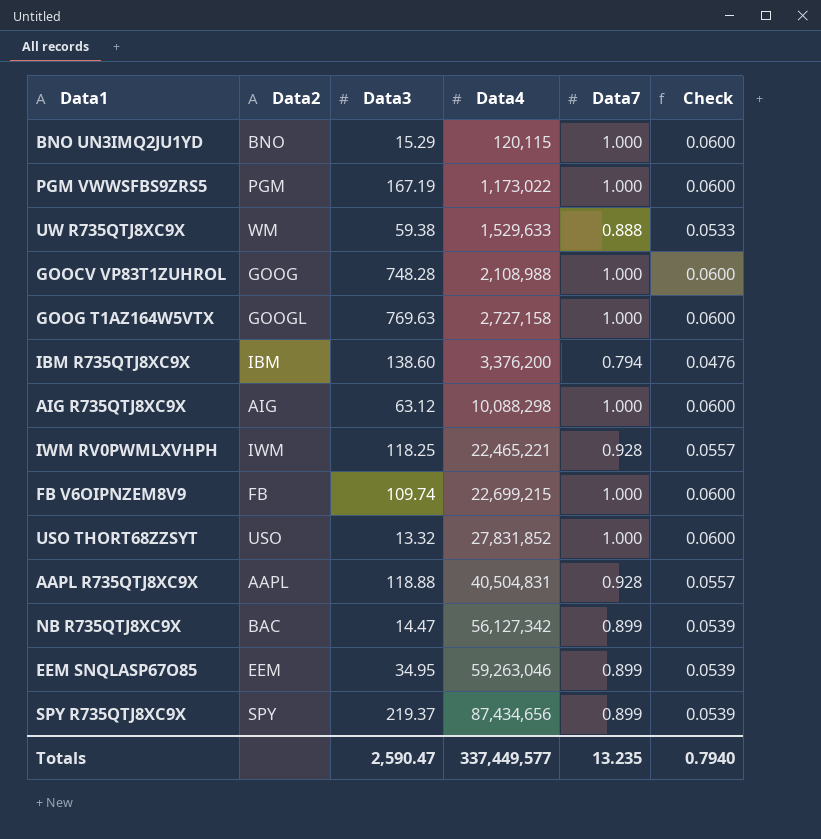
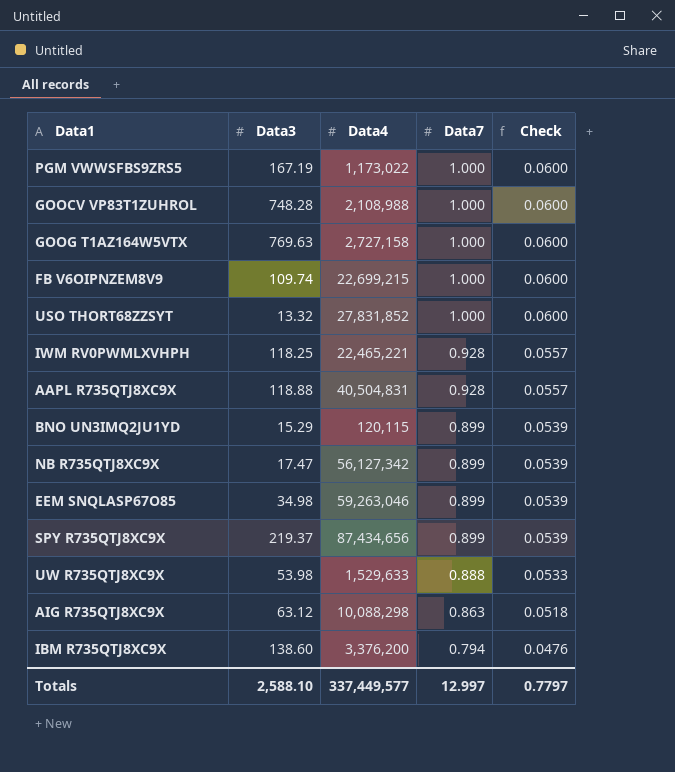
row order: Data4 ascending -> Data7 descending
column Data2 | position: 2 -> none
BNO UN3IMQ2JU1YD | Data7: 1.000 -> 0.899
BNO UN3IMQ2JU1YD | Check: 0.0600 -> 0.0539
NB R735QTJ8XC9X | Data3: 14.47 -> 17.47
EEM SNQLASP67O85 | Data3: 34.95 -> 34.98
UW R735QTJ8XC9X | Data3: 59.38 -> 53.98
AIG R735QTJ8XC9X | Data7: 1.000 -> 0.863
AIG R735QTJ8XC9X | Check: 0.0600 -> 0.0518
Totals | Data3: 2,590.47 -> 2,588.10
Totals | Data7: 13.235 -> 12.997
Totals | Check: 0.7940 -> 0.7797

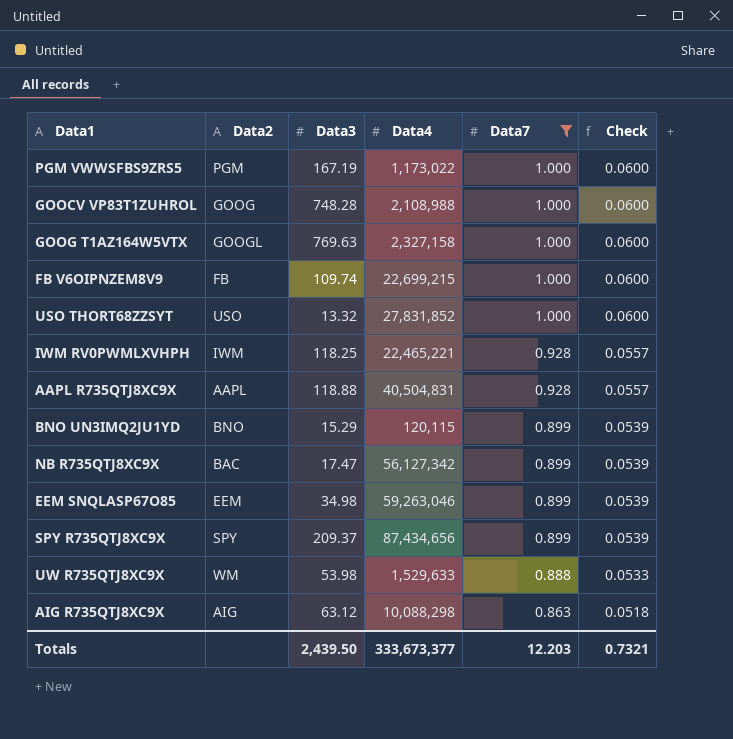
filter: none -> Data7 != 0.794
column Data2 | position: none -> 2
GOOG T1AZ164W5VTX | Data4: 2,727,158 -> 2,327,158
SPY R735QTJ8XC9X | Data3: 219.37 -> 209.37
Totals | Data3: 2,588.10 -> 2,439.50
Totals | Data4: 337,449,577 -> 333,673,377
Totals | Data7: 12.997 -> 12.203
Totals | Check: 0.7797 -> 0.7321

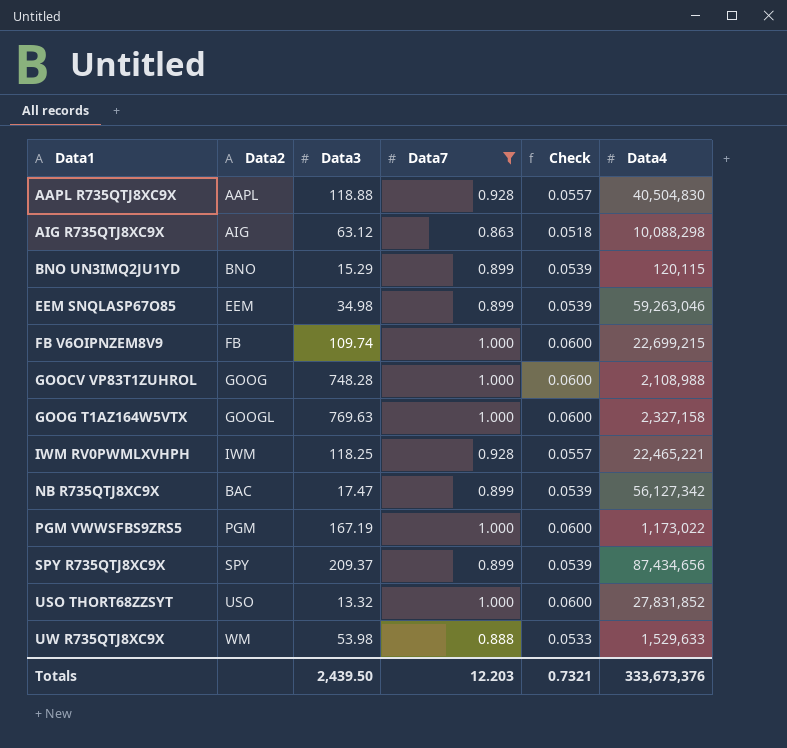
row order: Data7 descending -> Data1 ascending
column Data4 | position: 4 -> 6
AAPL R735QTJ8XC9X | Data4: 40,504,831 -> 40,504,830
Totals | Data4: 333,673,377 -> 333,673,376

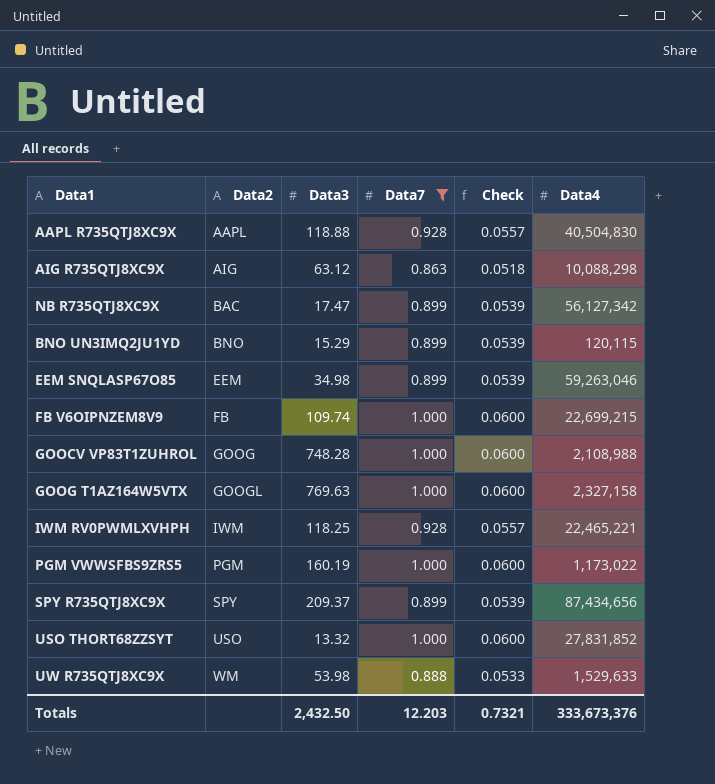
row order: Data1 ascending -> Data2 ascending
PGM VWWSFBS9ZRS5 | Data3: 167.19 -> 160.19
Totals | Data3: 2,439.50 -> 2,432.50

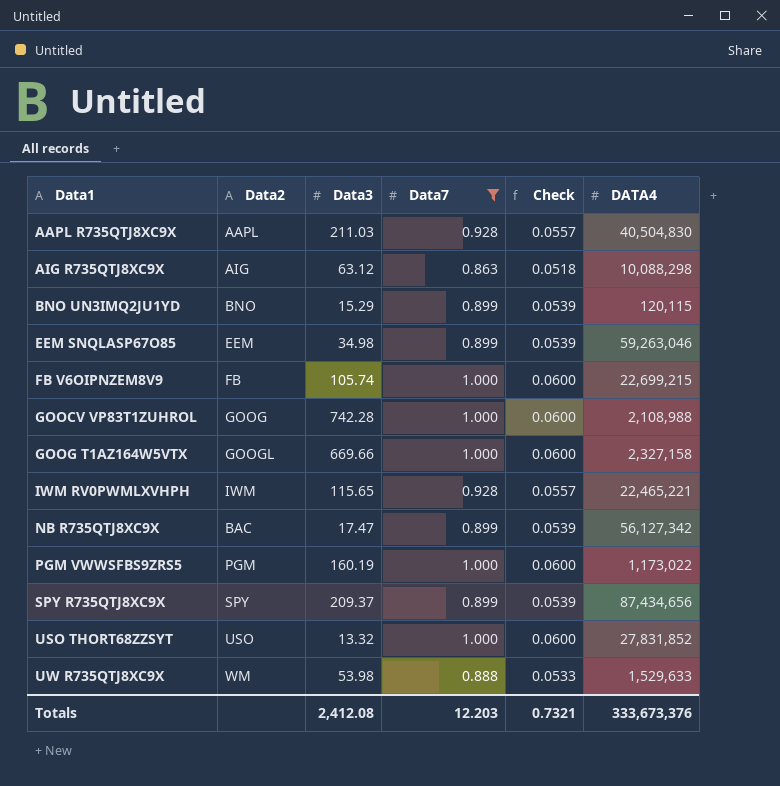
row order: Data2 ascending -> Data1 ascending
column name: Data4 -> DATA4
AAPL R735QTJ8XC9X | Data3: 118.88 -> 211.03
FB V6OIPNZEM8V9 | Data3: 109.74 -> 105.74
GOOCV VP83T1ZUHROL | Data3: 748.28 -> 742.28
GOOG T1AZ164W5VTX | Data3: 769.63 -> 669.66
IWM RV0PWMLXVHPH | Data3: 118.25 -> 115.65
Totals | Data3: 2,432.50 -> 2,412.08

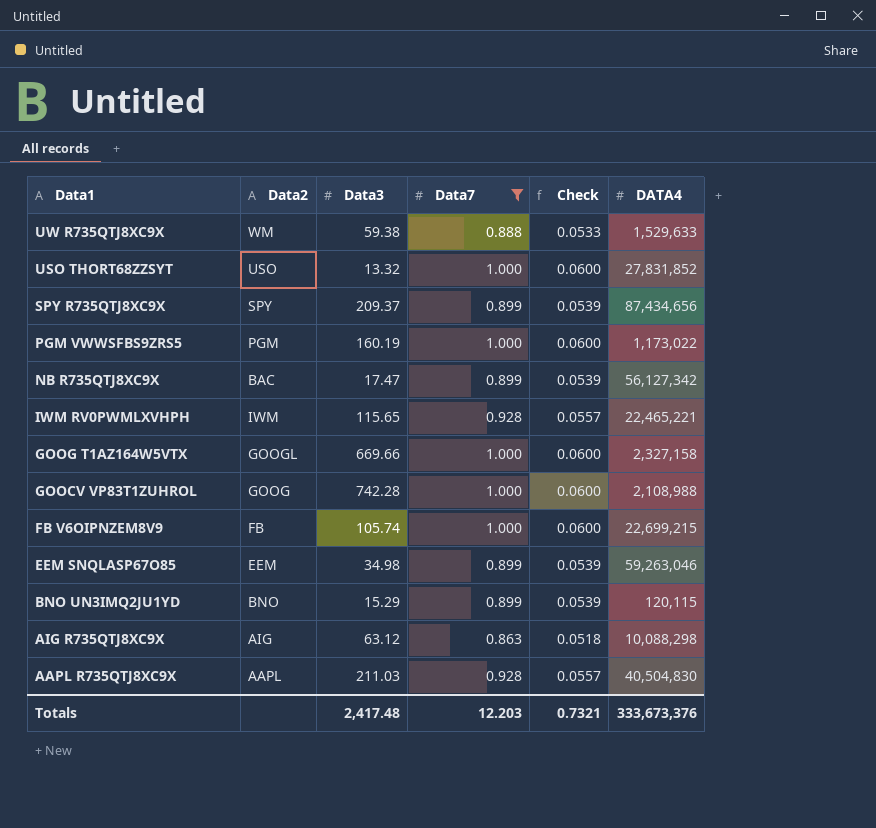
row order: Data1 ascending -> Data1 descending
UW R735QTJ8XC9X | Data3: 53.98 -> 59.38
Totals | Data3: 2,412.08 -> 2,417.48

